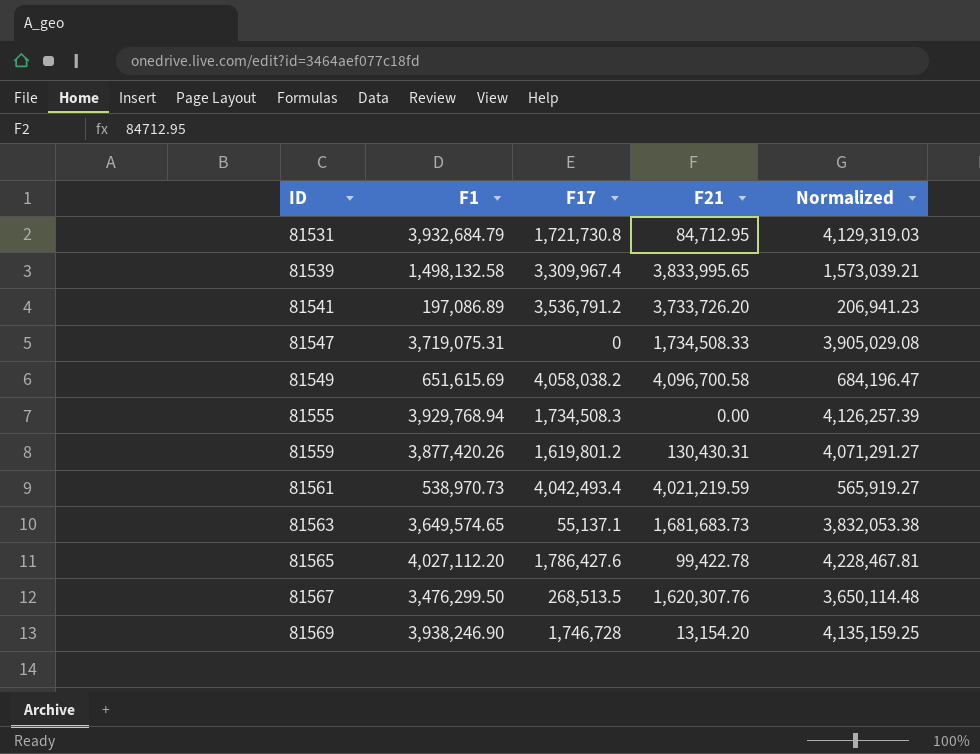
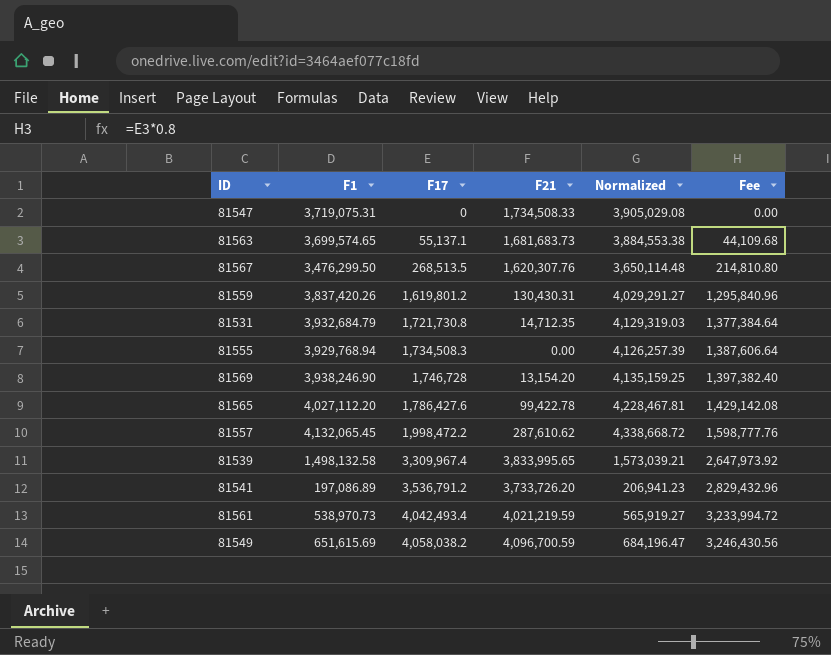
row order: ID ascending -> F17 ascending
column Fee | formula: none -> [F17] * 0.8
81563 | F1: 3,649,574.65 -> 3,699,574.65
81563 | Normalized: 3,832,053.38 -> 3,884,553.38
81559 | F1: 3,877,420.26 -> 3,837,420.26
81559 | Normalized: 4,071,291.27 -> 4,029,291.27
81531 | F21: 84,712.95 -> 14,712.35
row 81557: none -> 4,132,065.45 | 1,998,472.2 | 287,610.62 | 4,338,668.72 | 1,598,777.76
81549 | F21: 4,096,700.58 -> 4,096,700.59

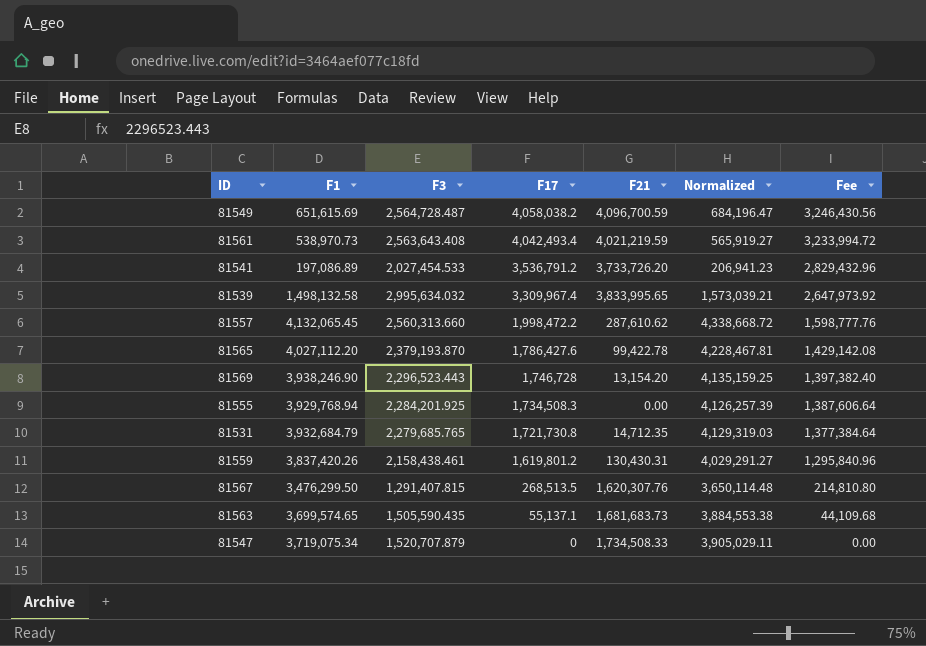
row order: F17 ascending -> F17 descending
column F3 | position: none -> 3
81547 | F1: 3,719,075.31 -> 3,719,075.34
81547 | Normalized: 3,905,029.08 -> 3,905,029.11

